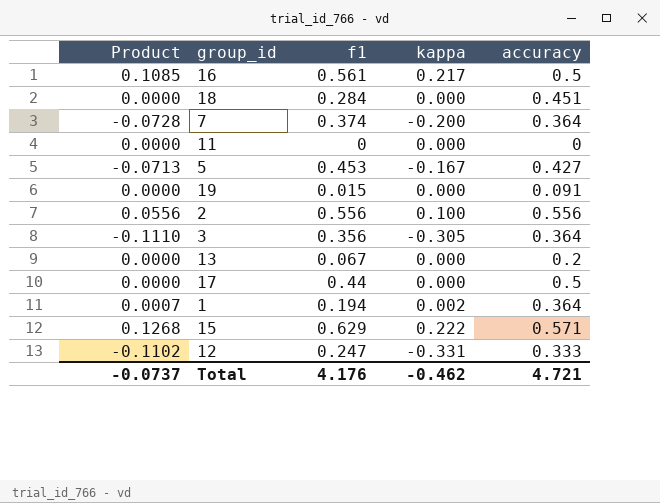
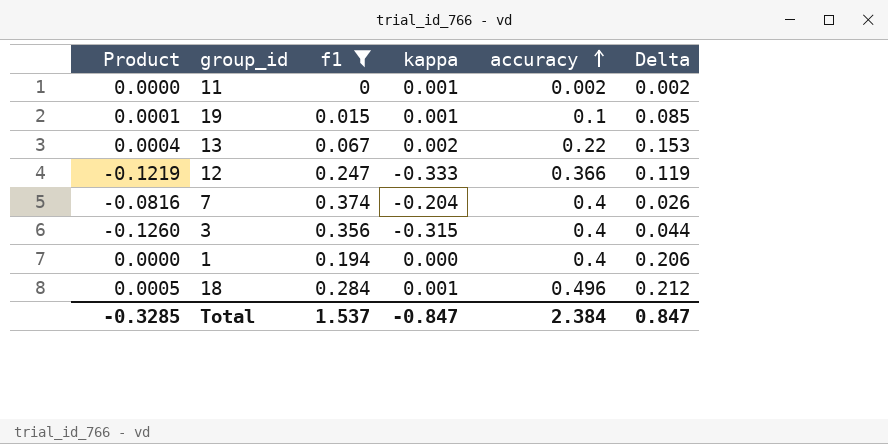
filter: none -> f1 <= 0.374
row order: none -> accuracy ascending
column Delta | formula: none -> [accuracy] - [f1]
11 | kappa: 0.000 -> 0.001
11 | accuracy: 0 -> 0.002
19 | Product: 0.0000 -> 0.0001
19 | kappa: 0.000 -> 0.001
19 | accuracy: 0.091 -> 0.1
13 | Product: 0.0000 -> 0.0004
13 | kappa: 0.000 -> 0.002
13 | accuracy: 0.2 -> 0.22
12 | Product: -0.1102 -> -0.1219
12 | kappa: -0.331 -> -0.333
12 | accuracy: 0.333 -> 0.366
7 | Product: -0.0728 -> -0.0816
7 | kappa: -0.200 -> -0.204
7 | accuracy: 0.364 -> 0.4
3 | Product: -0.1110 -> -0.1260
3 | kappa: -0.305 -> -0.315
3 | accuracy: 0.364 -> 0.4
1 | Product: 0.0007 -> 0.0000
1 | kappa: 0.002 -> 0.000
1 | accuracy: 0.364 -> 0.4
18 | Product: 0.0000 -> 0.0005
18 | kappa: 0.000 -> 0.001
18 | accuracy: 0.451 -> 0.496
Total | Product: -0.0737 -> -0.3285
Total | f1: 4.176 -> 1.537
Total | kappa: -0.462 -> -0.847
Total | accuracy: 4.721 -> 2.384

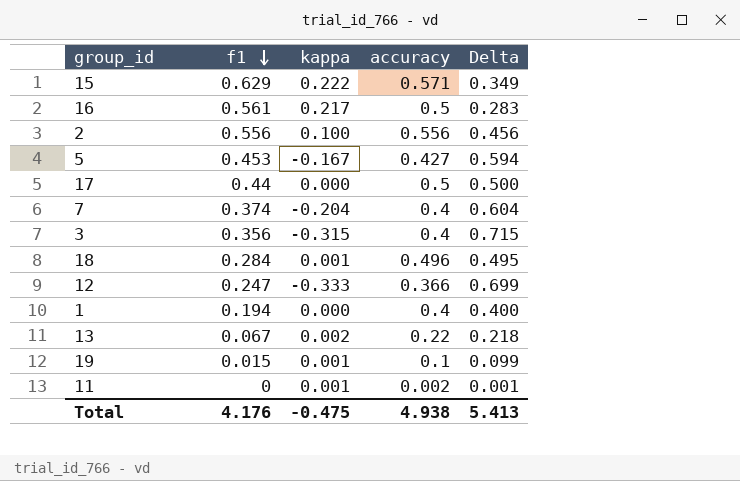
filter: f1 <= 0.374 -> none
row order: accuracy ascending -> f1 descending
column Product | formula: [kappa] * [accuracy] -> none
column Delta | formula: [accuracy] - [f1] -> [accuracy] - [kappa]
Total | f1: 1.537 -> 4.176
Total | kappa: -0.847 -> -0.475
Total | accuracy: 2.384 -> 4.938
Total | Delta: 0.847 -> 5.413

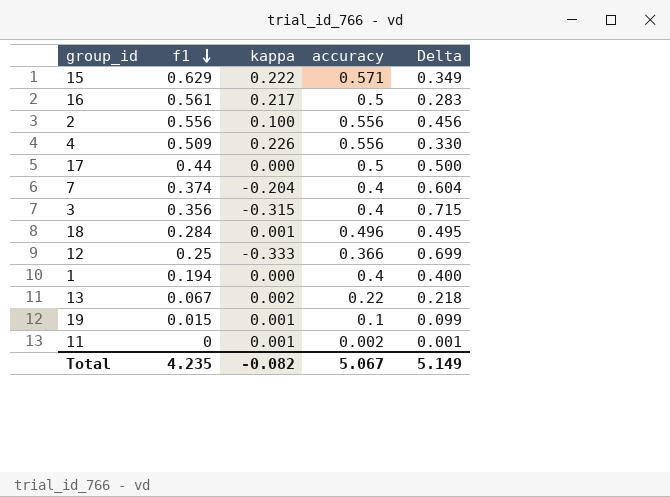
row 5: 0.453 | -0.167 | 0.427 | 0.594 -> none
row 4: none -> 0.509 | 0.226 | 0.556 | 0.330
12 | f1: 0.247 -> 0.25
Total | f1: 4.176 -> 4.235
Total | kappa: -0.475 -> -0.082
Total | accuracy: 4.938 -> 5.067
Total | Delta: 5.413 -> 5.149

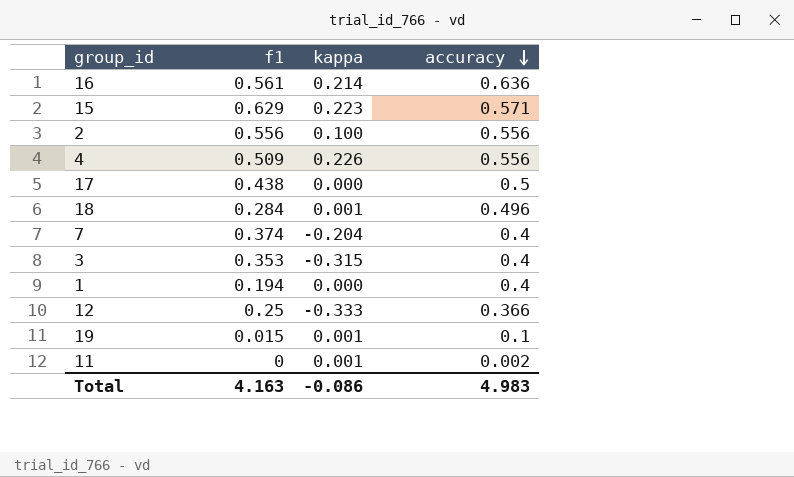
row order: f1 descending -> accuracy descending
column Delta | formula: [accuracy] - [kappa] -> none
row 13: 0.067 | 0.002 | 0.22 | 0.218 -> none
16 | kappa: 0.217 -> 0.214
16 | accuracy: 0.5 -> 0.636
15 | kappa: 0.222 -> 0.223
17 | f1: 0.44 -> 0.438
3 | f1: 0.356 -> 0.353
Total | f1: 4.235 -> 4.163
Total | kappa: -0.082 -> -0.086
Total | accuracy: 5.067 -> 4.983

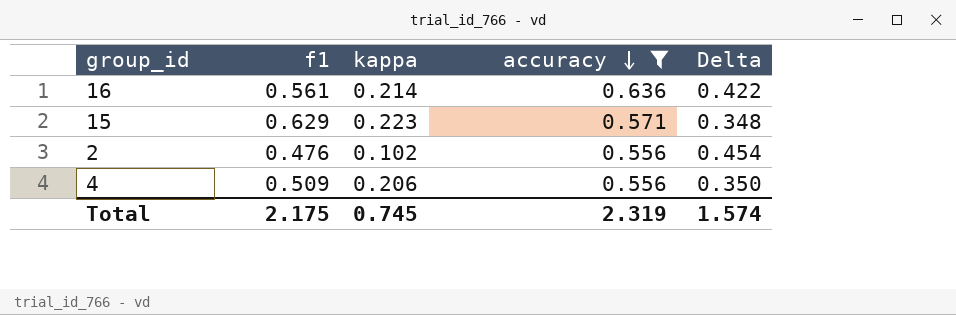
filter: none -> accuracy >= 0.556
column Delta | formula: none -> [accuracy] - [kappa]
2 | f1: 0.556 -> 0.476
2 | kappa: 0.100 -> 0.102
4 | kappa: 0.226 -> 0.206
Total | f1: 4.163 -> 2.175
Total | kappa: -0.086 -> 0.745
Total | accuracy: 4.983 -> 2.319

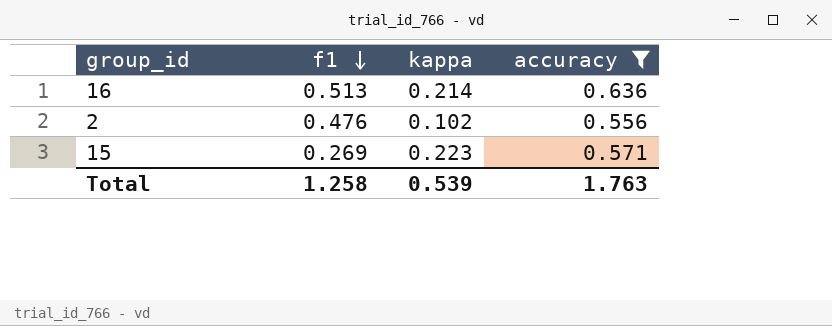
row order: accuracy descending -> f1 descending
column Delta | formula: [accuracy] - [kappa] -> none
row 4: 0.509 | 0.206 | 0.556 | 0.350 -> none
16 | f1: 0.561 -> 0.513
15 | f1: 0.629 -> 0.269
Total | f1: 2.175 -> 1.258
Total | kappa: 0.745 -> 0.539
Total | accuracy: 2.319 -> 1.763

